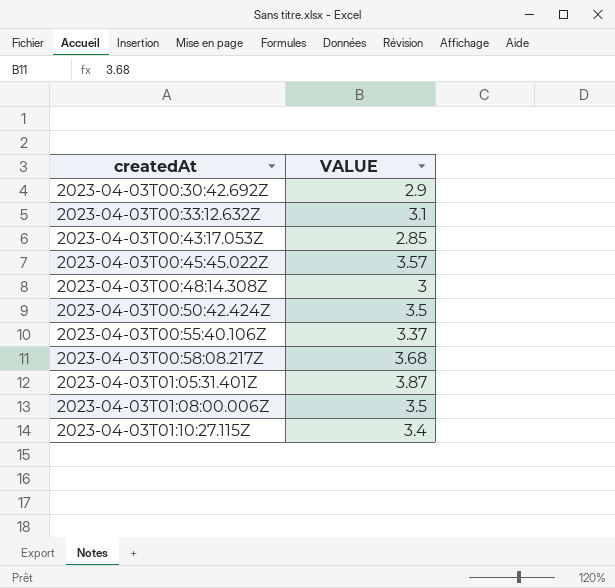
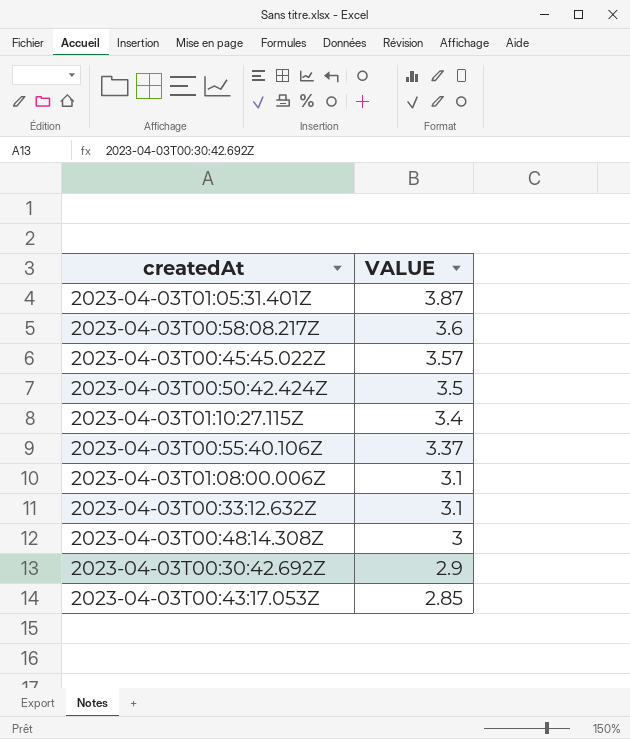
row order: createdAt ascending -> VALUE descending
2023-04-03T00:58:08.217Z | VALUE: 3.68 -> 3.6
2023-04-03T01:08:00.006Z | VALUE: 3.5 -> 3.1

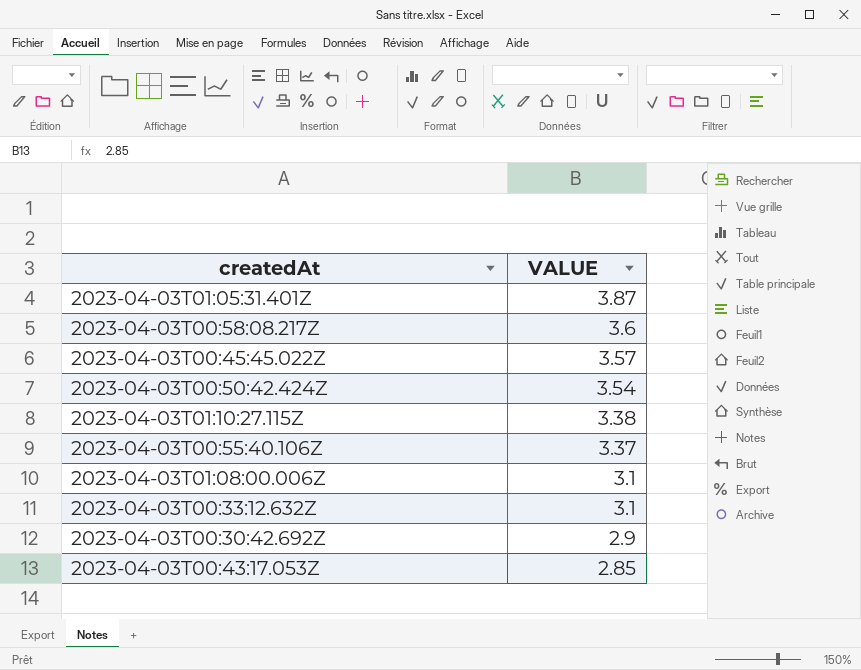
row 2023-04-03T00:48:14.308Z: 3 -> none
2023-04-03T00:50:42.424Z | VALUE: 3.5 -> 3.54
2023-04-03T01:10:27.115Z | VALUE: 3.4 -> 3.38

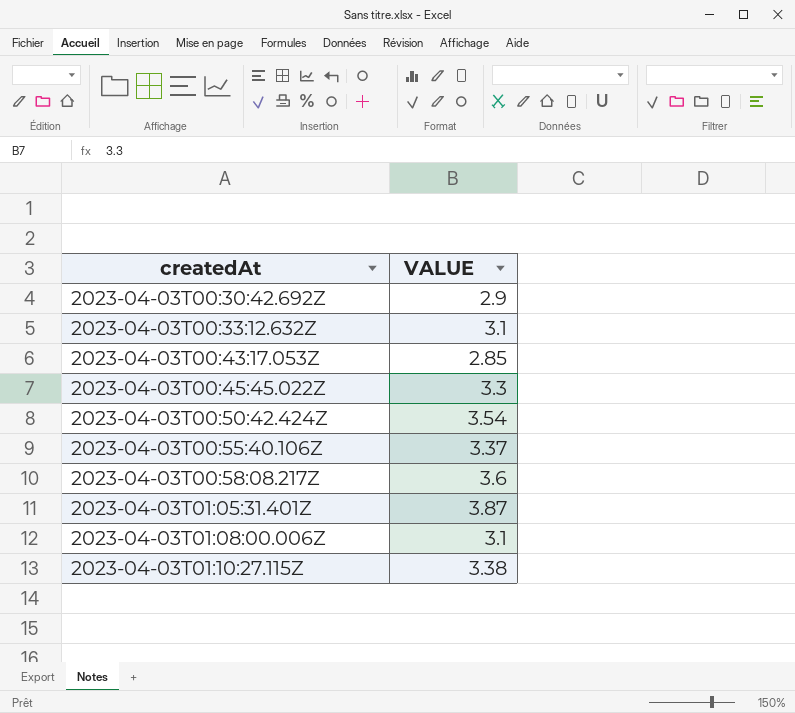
row order: VALUE descending -> createdAt ascending
2023-04-03T00:45:45.022Z | VALUE: 3.57 -> 3.3

